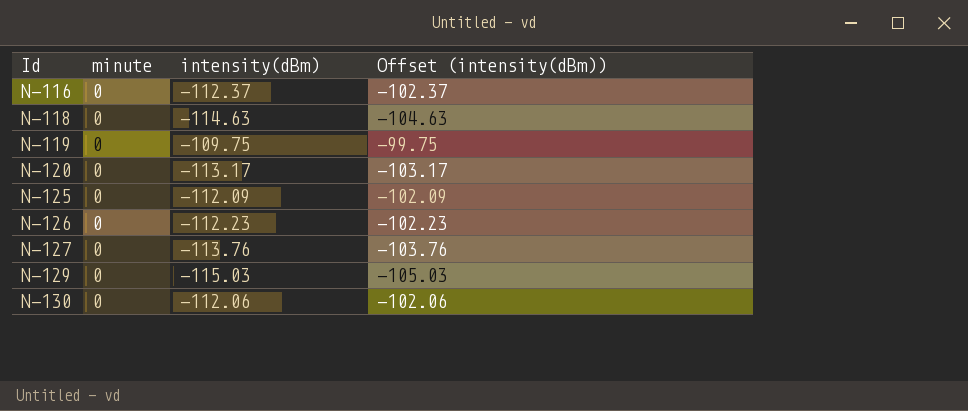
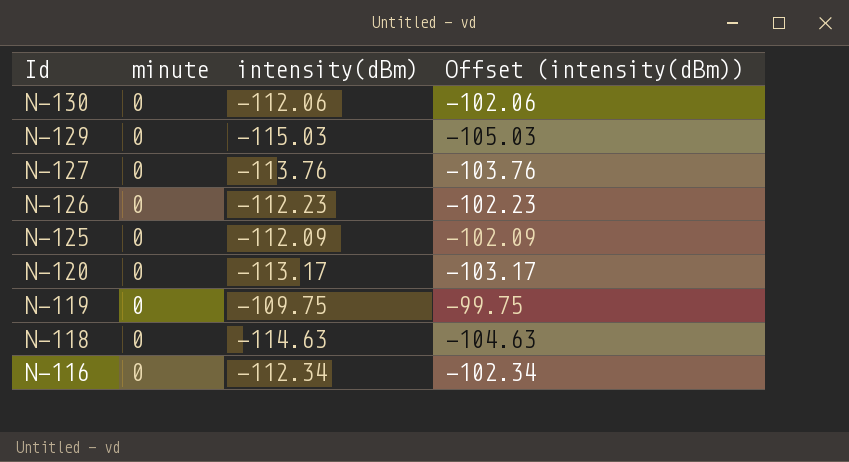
row order: Id ascending -> Id descending
N-116 | intensity(dBm): -112.37 -> -112.34
N-116 | Offset (intensity(dBm)): -102.37 -> -102.34

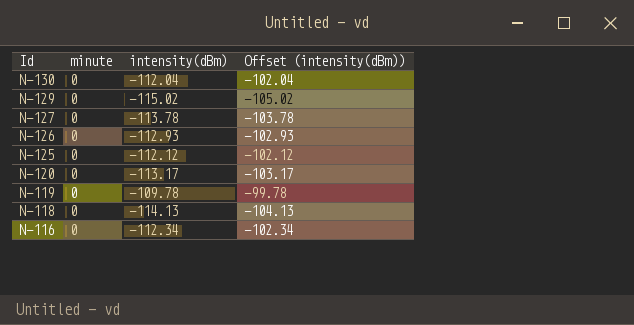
N-130 | intensity(dBm): -112.06 -> -112.04
N-130 | Offset (intensity(dBm)): -102.06 -> -102.04
N-129 | intensity(dBm): -115.03 -> -115.02
N-129 | Offset (intensity(dBm)): -105.03 -> -105.02
N-127 | intensity(dBm): -113.76 -> -113.78
N-127 | Offset (intensity(dBm)): -103.76 -> -103.78
N-126 | intensity(dBm): -112.23 -> -112.93
N-126 | Offset (intensity(dBm)): -102.23 -> -102.93
N-125 | intensity(dBm): -112.09 -> -112.12
N-125 | Offset (intensity(dBm)): -102.09 -> -102.12
N-119 | intensity(dBm): -109.75 -> -109.78
N-119 | Offset (intensity(dBm)): -99.75 -> -99.78
N-118 | intensity(dBm): -114.63 -> -114.13
N-118 | Offset (intensity(dBm)): -104.63 -> -104.13

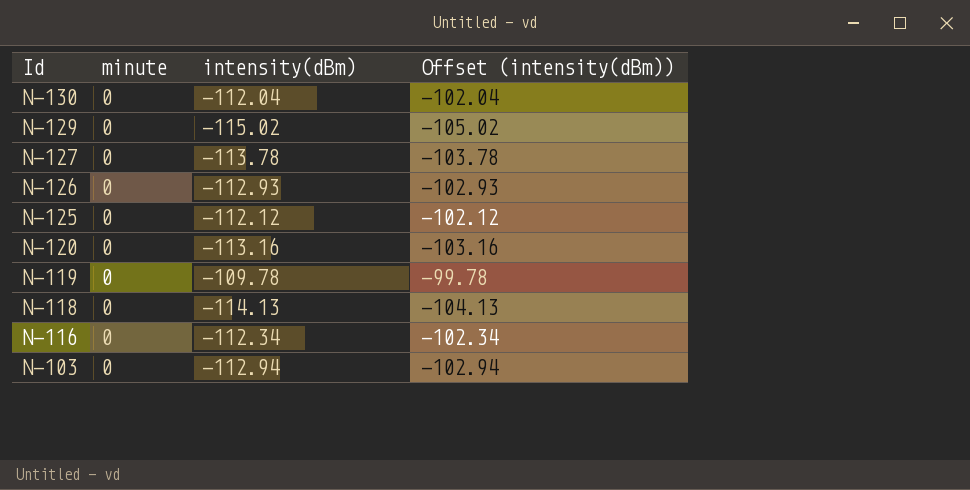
N-120 | intensity(dBm): -113.17 -> -113.16
N-120 | Offset (intensity(dBm)): -103.17 -> -103.16
row N-103: none -> 0 | -112.94 | -102.94

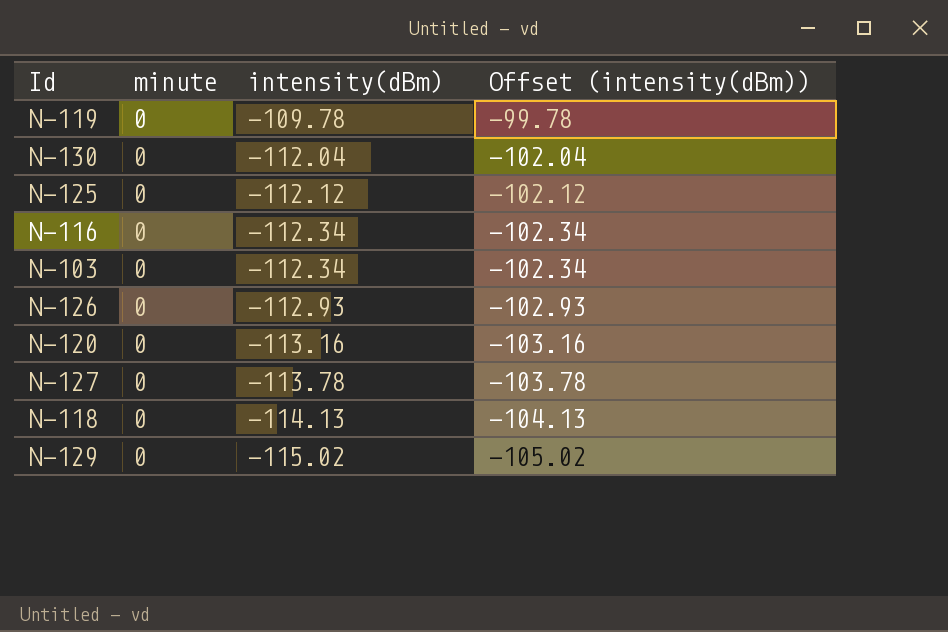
row order: Id descending -> intensity(dBm) descending
N-103 | intensity(dBm): -112.94 -> -112.34
N-103 | Offset (intensity(dBm)): -102.94 -> -102.34

